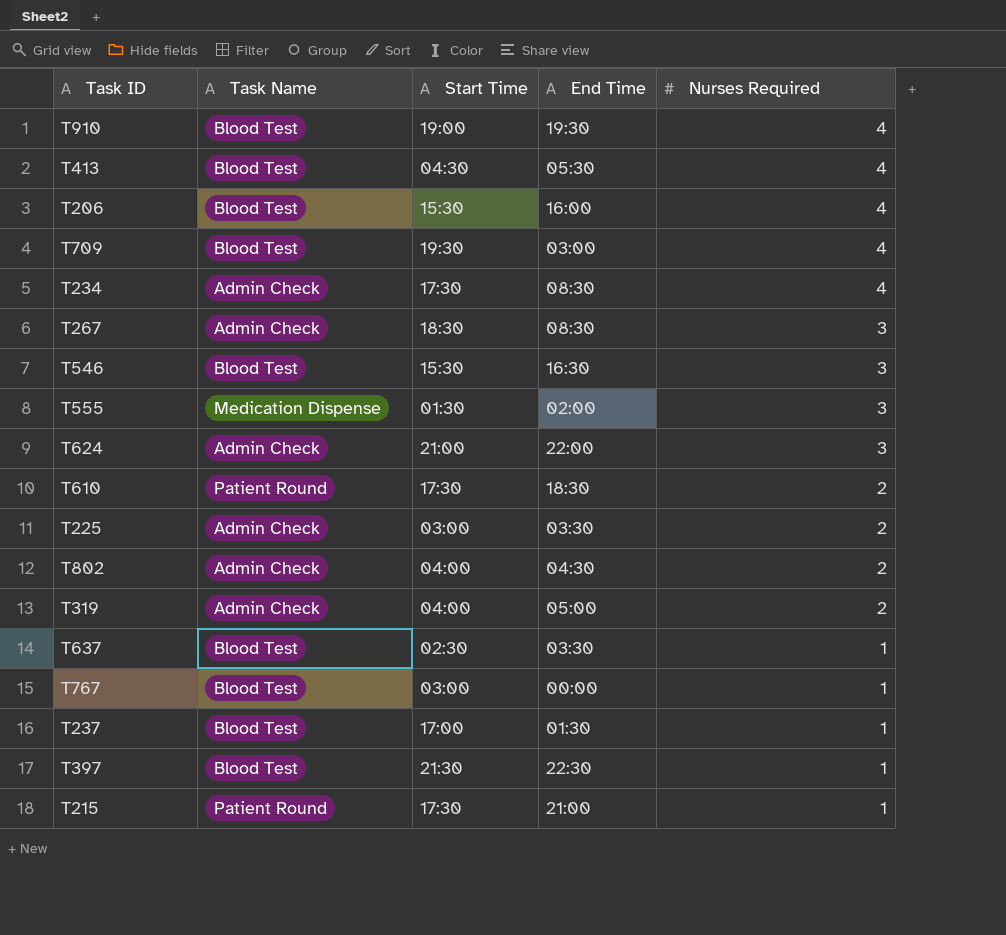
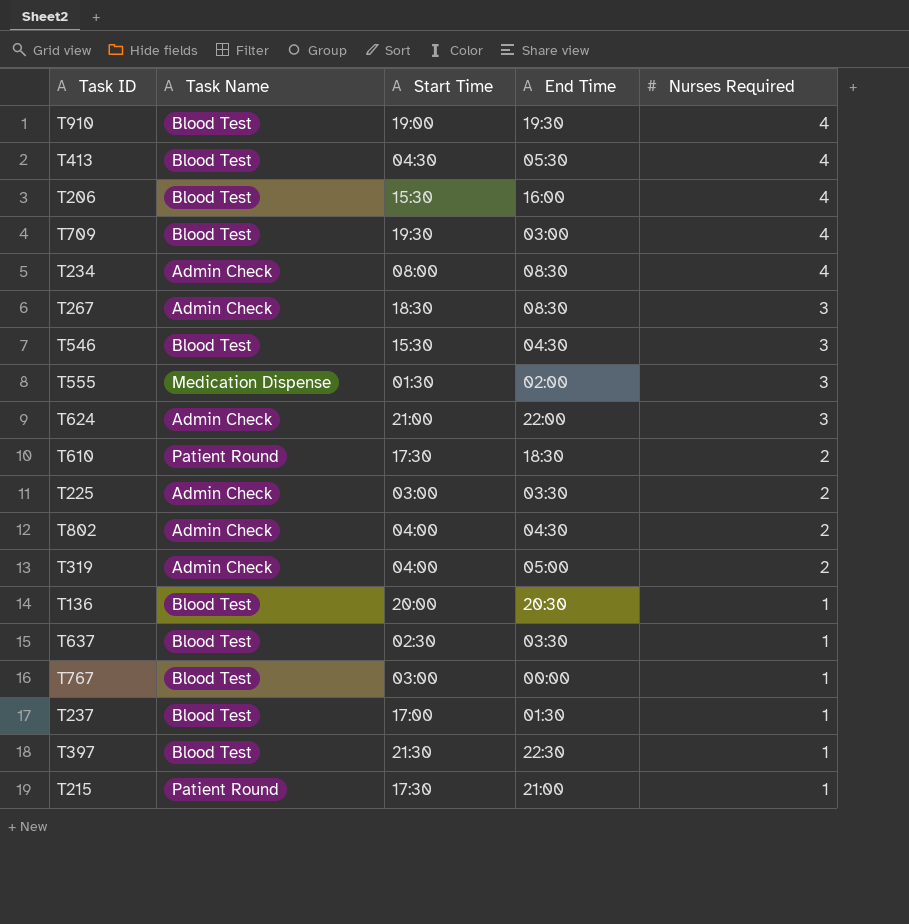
T234 | Start Time: 17:30 -> 08:00
T546 | End Time: 16:30 -> 04:30
row T136: none -> Blood Test | 20:00 | 20:30 | 1

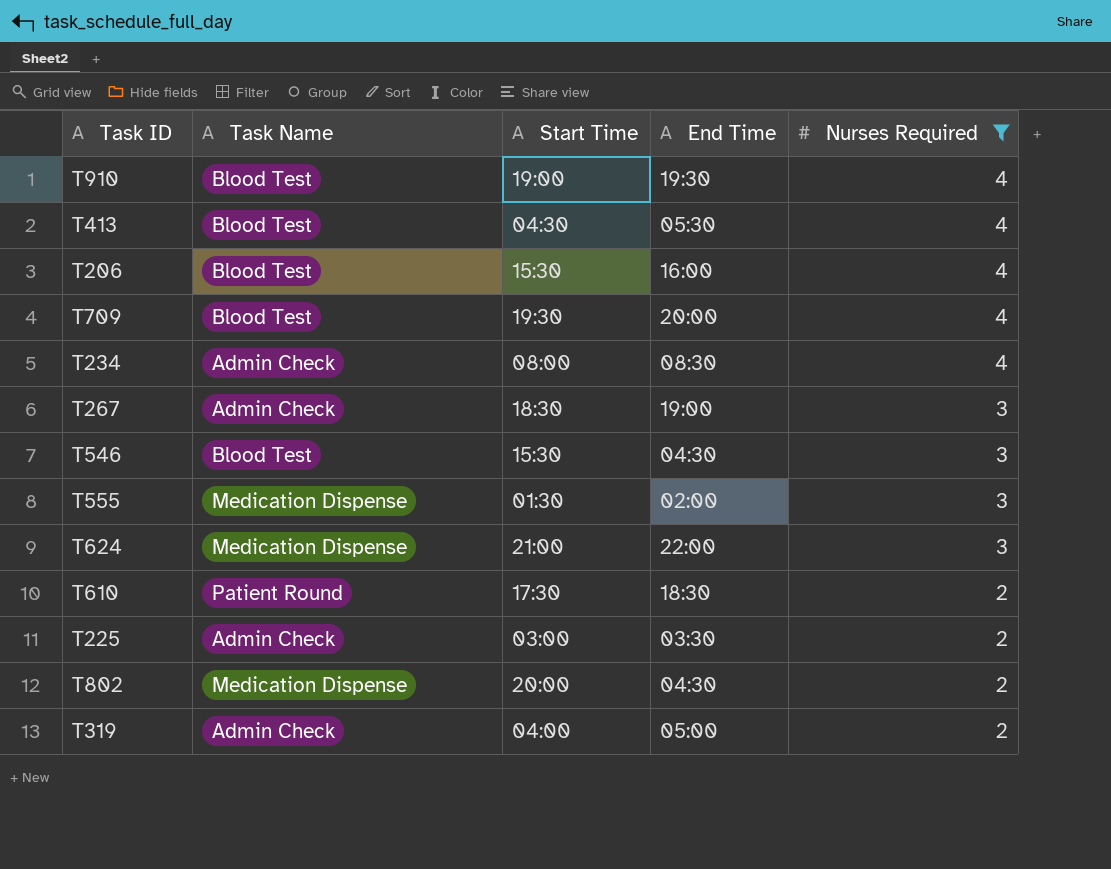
filter: none -> Nurses Required != 1
T709 | End Time: 03:00 -> 20:00
T267 | End Time: 08:30 -> 19:00
T624 | Task Name: Admin Check -> Medication Dispense
T802 | Task Name: Admin Check -> Medication Dispense
T802 | Start Time: 04:00 -> 20:00

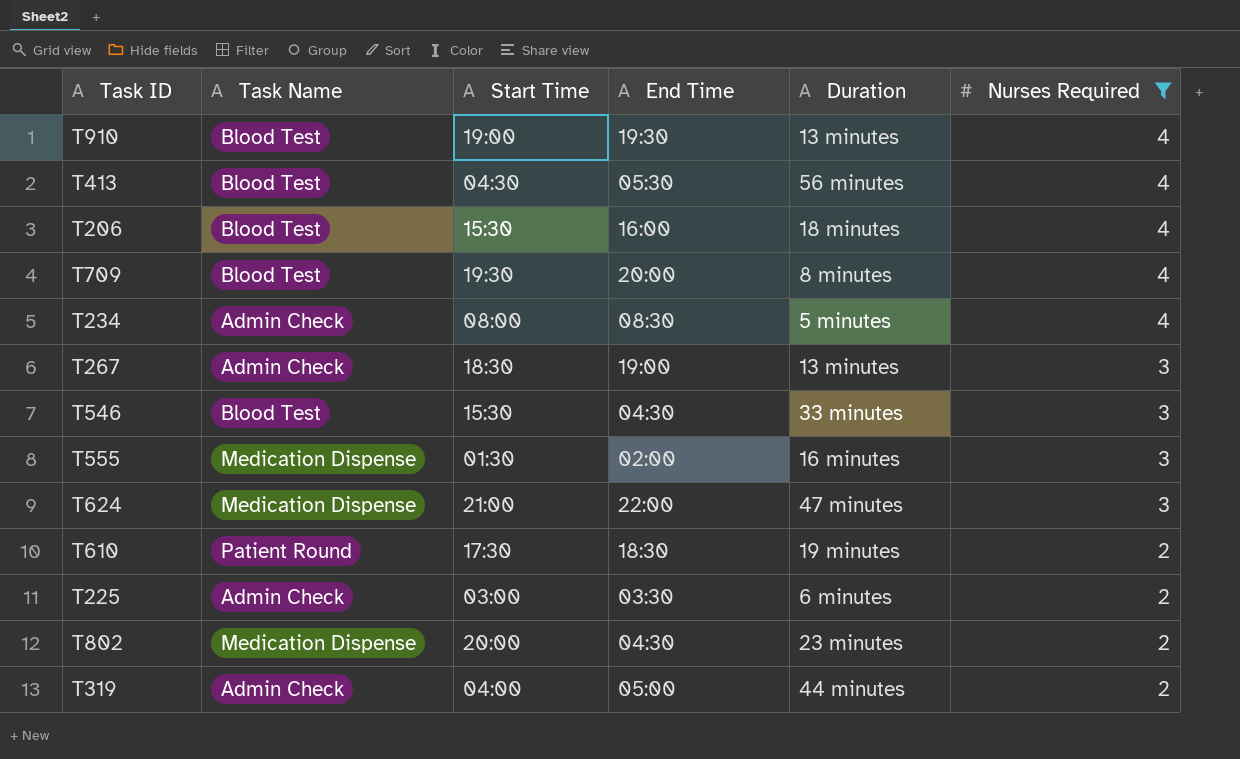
column Duration | position: none -> 5

